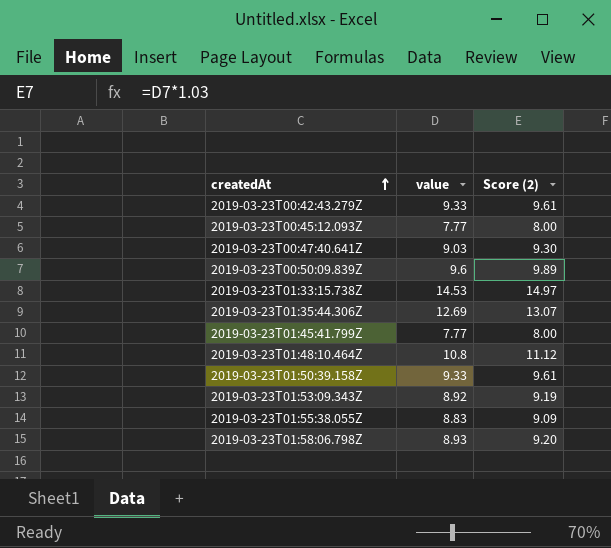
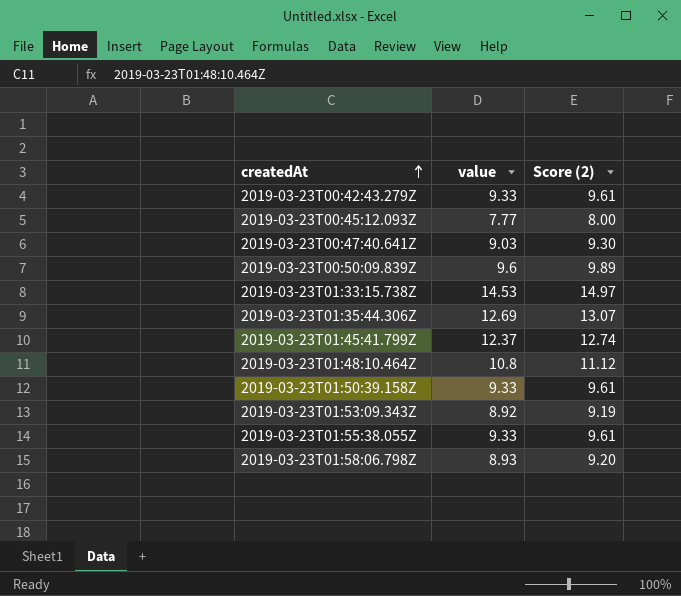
2019-03-23T01:45:41.799Z | value: 7.77 -> 12.37
2019-03-23T01:45:41.799Z | Score (2): 8.00 -> 12.74
2019-03-23T01:55:38.055Z | value: 8.83 -> 9.33
2019-03-23T01:55:38.055Z | Score (2): 9.09 -> 9.61

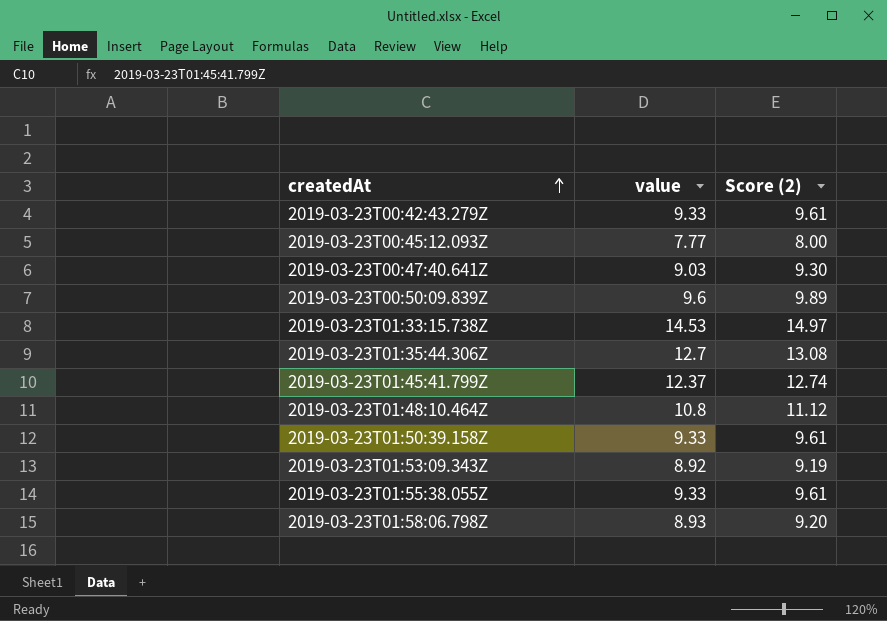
2019-03-23T01:35:44.306Z | value: 12.69 -> 12.7
2019-03-23T01:35:44.306Z | Score (2): 13.07 -> 13.08

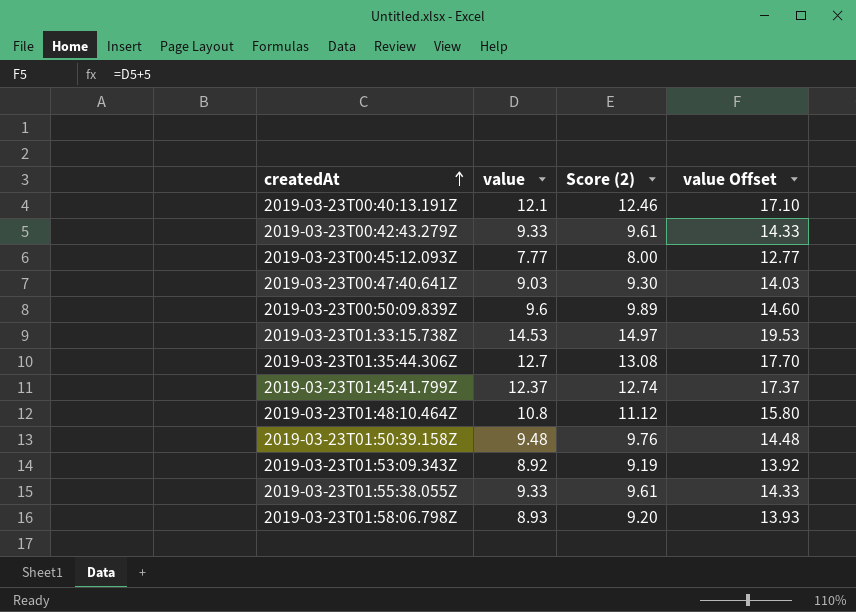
column value Offset | formula: none -> [value] + 5
row 2019-03-23T00:40:13.191Z: none -> 12.1 | 12.46 | 17.10
2019-03-23T01:50:39.158Z | value: 9.33 -> 9.48
2019-03-23T01:50:39.158Z | Score (2): 9.61 -> 9.76

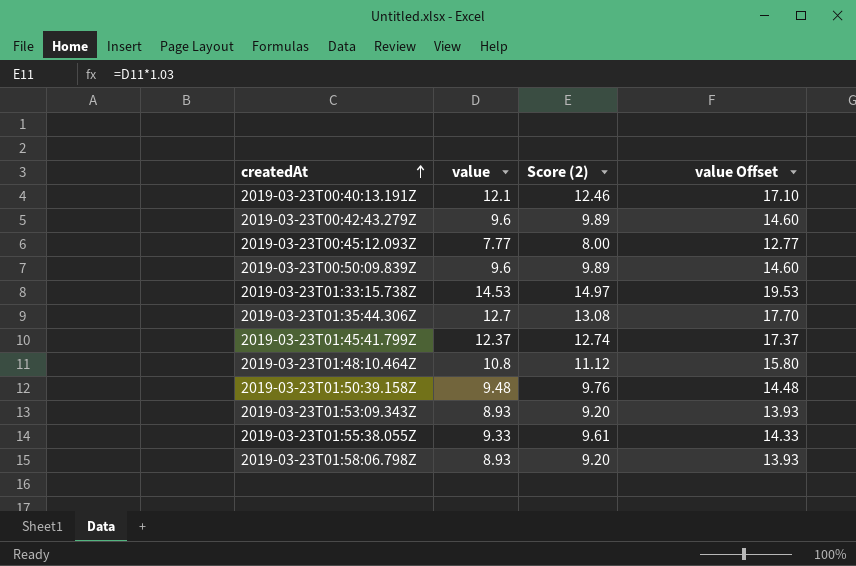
row 2019-03-23T00:47:40.641Z: 9.03 | 9.30 | 14.03 -> none
2019-03-23T00:42:43.279Z | value: 9.33 -> 9.6
2019-03-23T00:42:43.279Z | Score (2): 9.61 -> 9.89
2019-03-23T00:42:43.279Z | value Offset: 14.33 -> 14.60
2019-03-23T01:53:09.343Z | value: 8.92 -> 8.93
2019-03-23T01:53:09.343Z | Score (2): 9.19 -> 9.20
2019-03-23T01:53:09.343Z | value Offset: 13.92 -> 13.93

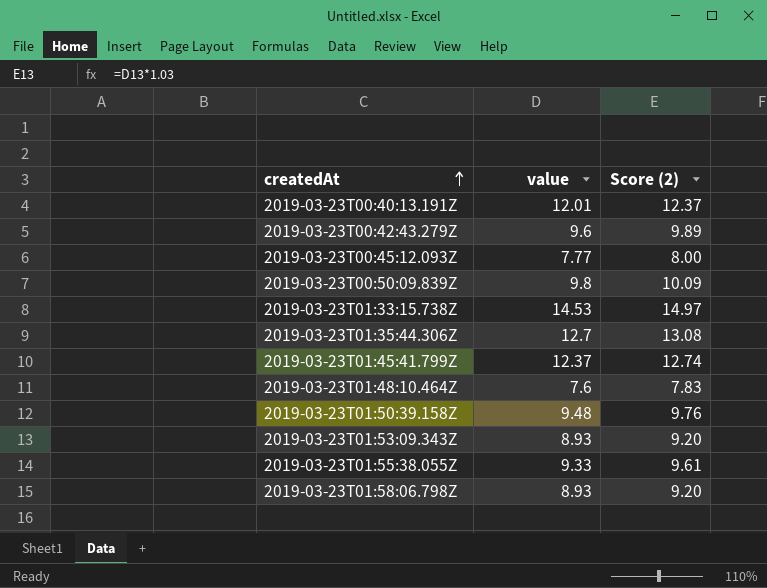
column value Offset | formula: [value] + 5 -> none
2019-03-23T00:40:13.191Z | value: 12.1 -> 12.01
2019-03-23T00:40:13.191Z | Score (2): 12.46 -> 12.37
2019-03-23T00:50:09.839Z | value: 9.6 -> 9.8
2019-03-23T00:50:09.839Z | Score (2): 9.89 -> 10.09
2019-03-23T01:48:10.464Z | value: 10.8 -> 7.6
2019-03-23T01:48:10.464Z | Score (2): 11.12 -> 7.83

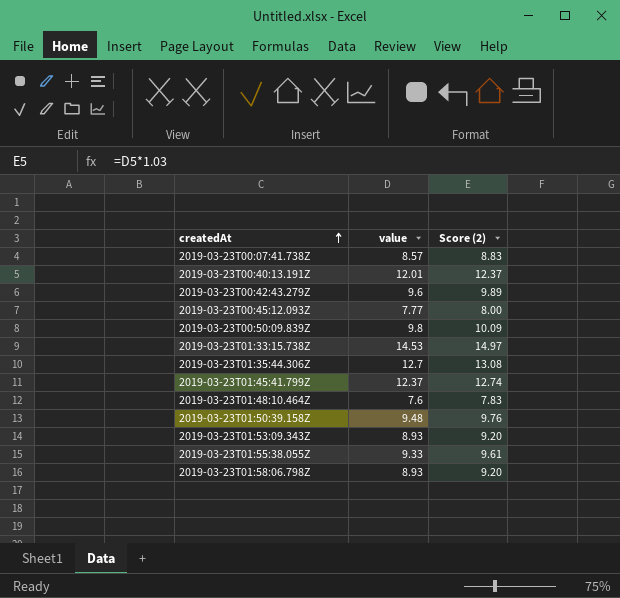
row 2019-03-23T00:07:41.738Z: none -> 8.57 | 8.83

